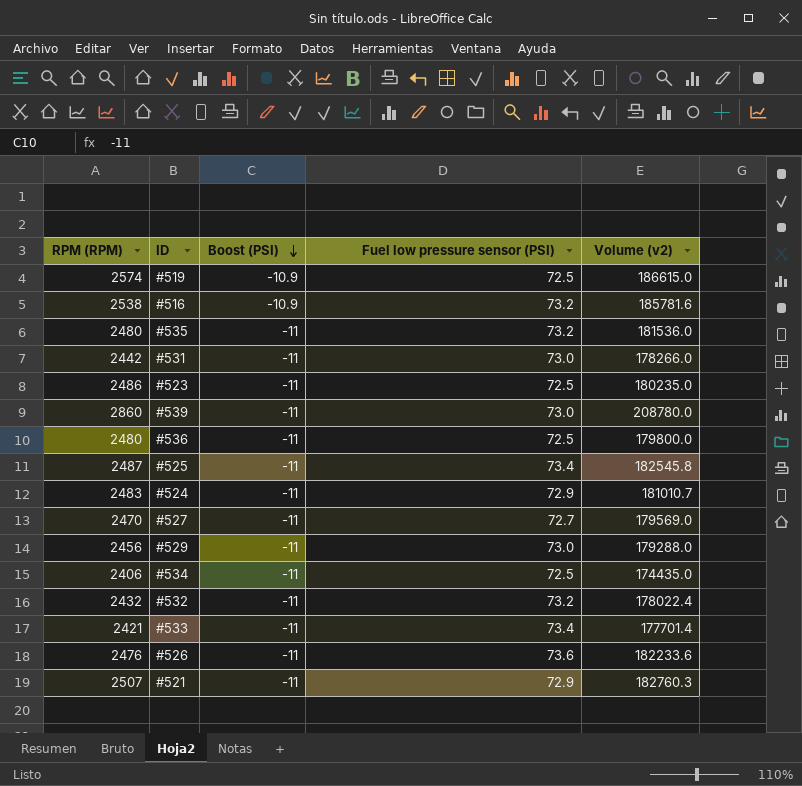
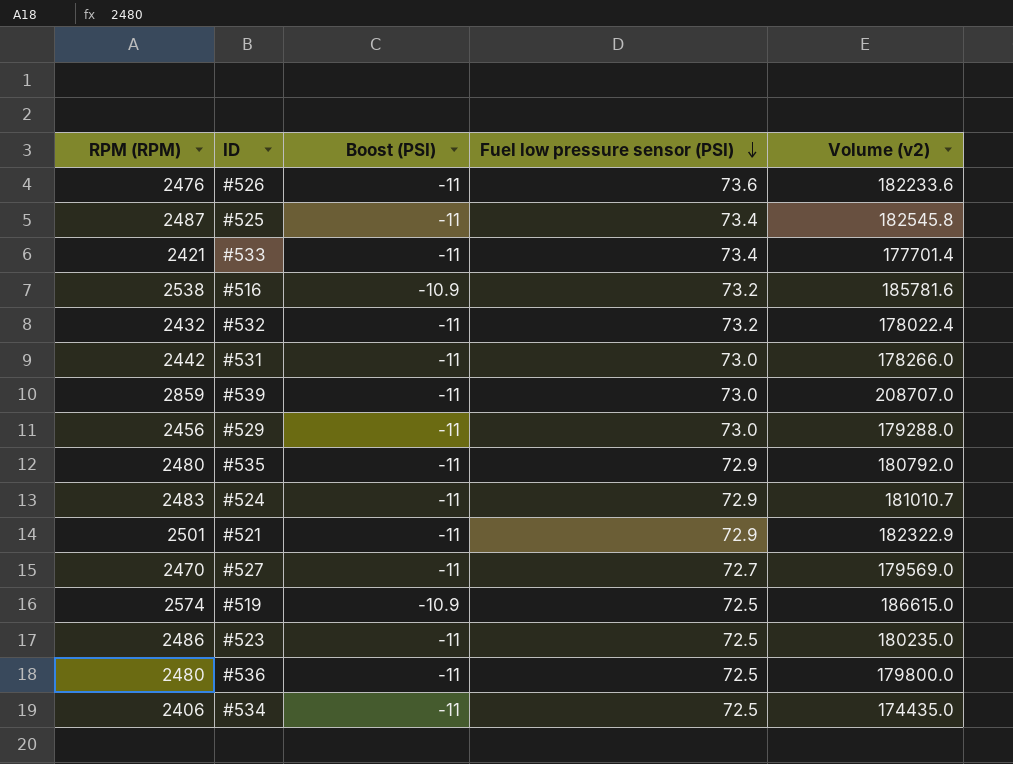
row order: Boost (PSI) descending -> Fuel low pressure sensor (PSI) descending
#539 | RPM (RPM): 2860 -> 2859
#539 | Volume (v2): 208780.0 -> 208707.0
#535 | Fuel low pressure sensor (PSI): 73.2 -> 72.9
#535 | Volume (v2): 181536.0 -> 180792.0
#521 | RPM (RPM): 2507 -> 2501
#521 | Volume (v2): 182760.3 -> 182322.9

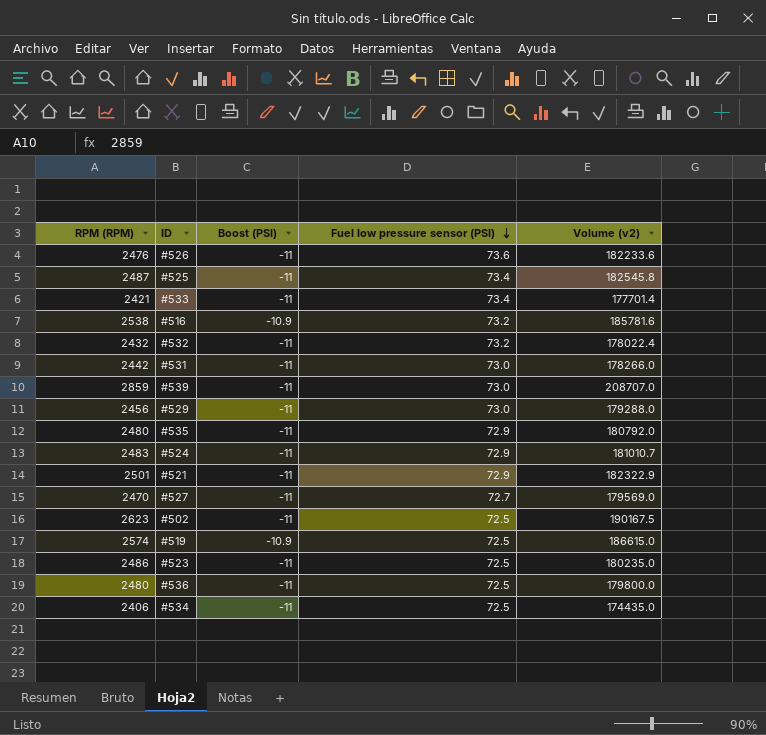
row #502: none -> 2623 | -11 | 72.5 | 190167.5

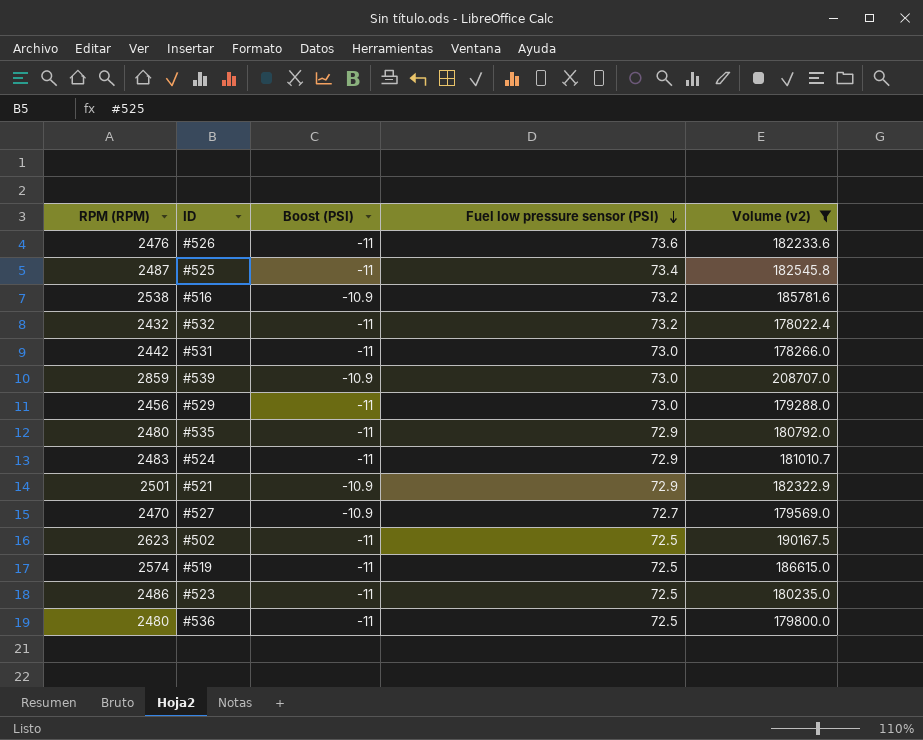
filter: none -> Volume (v2) >= 178022.4
#539 | Boost (PSI): -11 -> -10.9
#521 | Boost (PSI): -11 -> -10.9
#527 | Boost (PSI): -11 -> -10.9
#519 | Boost (PSI): -10.9 -> -11

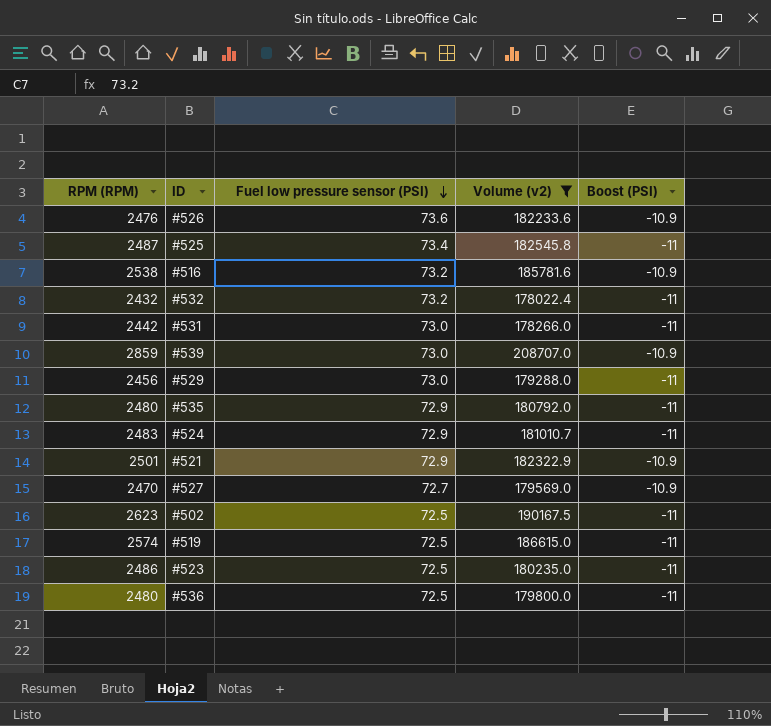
column Boost (PSI) | position: 3 -> 5
#526 | Boost (PSI): -11 -> -10.9

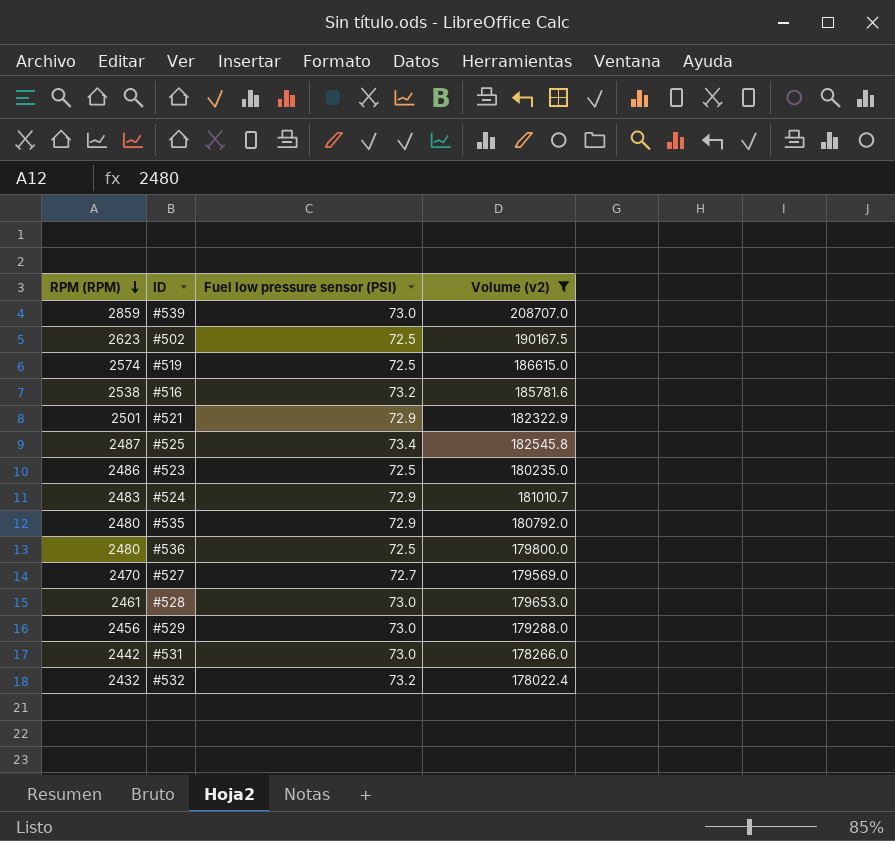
row order: Fuel low pressure sensor (PSI) descending -> RPM (RPM) descending
column Boost (PSI) | position: 5 -> none
row #526: 2476 | 73.6 | 182233.6 | -10.9 -> none
row #528: none -> 2461 | 73.0 | 179653.0

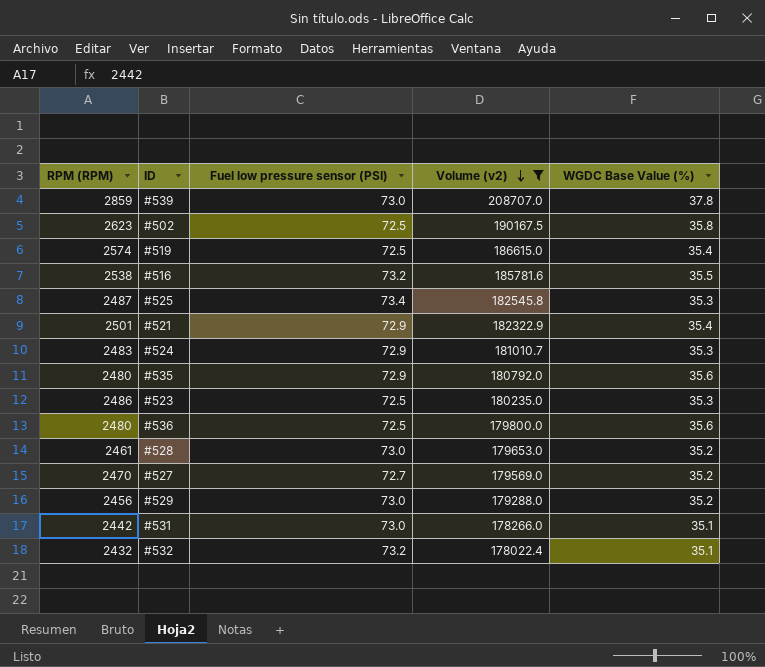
row order: RPM (RPM) descending -> Volume (v2) descending
column WGDC Base Value (%) | position: none -> 5

